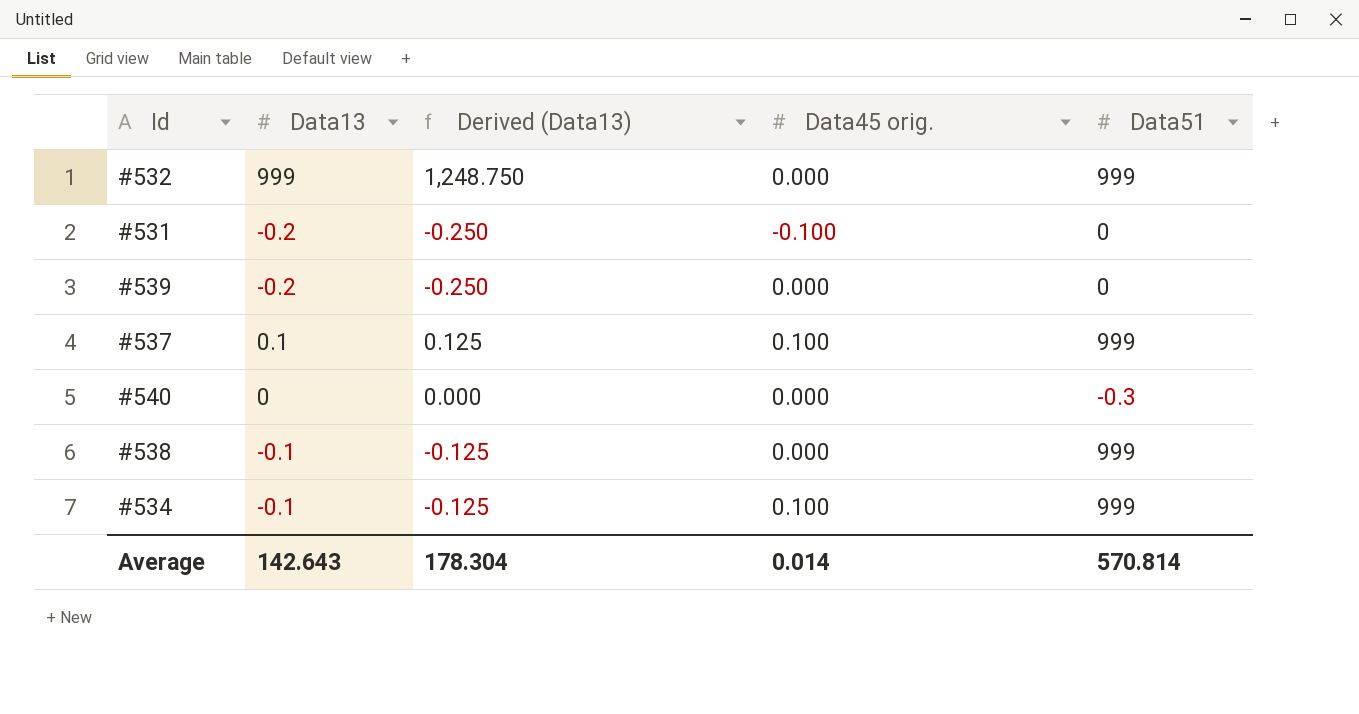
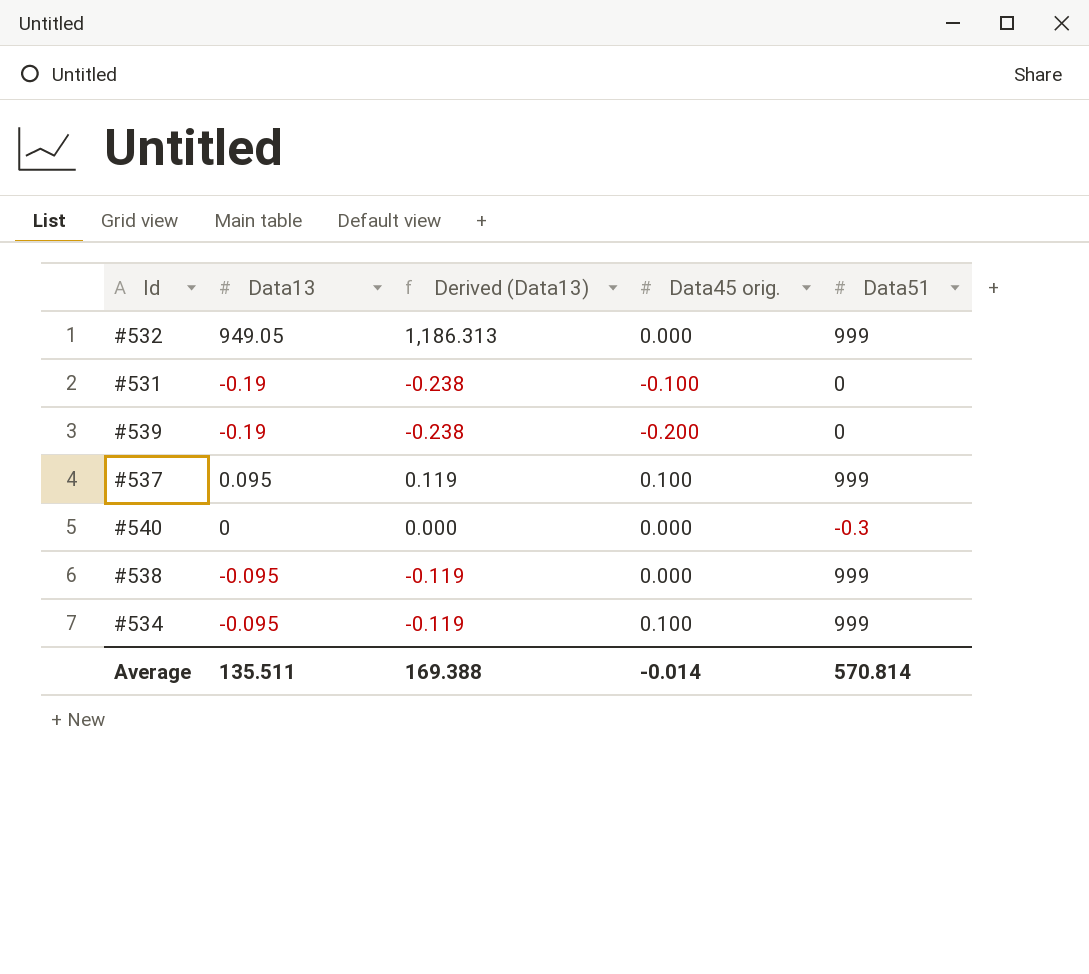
#532 | Data13: 999 -> 949.05
#532 | Derived (Data13): 1,248.750 -> 1,186.313
#531 | Data13: -0.2 -> -0.19
#531 | Derived (Data13): -0.250 -> -0.238
#539 | Data13: -0.2 -> -0.19
#539 | Derived (Data13): -0.250 -> -0.238
#539 | Data45 orig.: 0.000 -> -0.200
#537 | Data13: 0.1 -> 0.095
#537 | Derived (Data13): 0.125 -> 0.119
#538 | Data13: -0.1 -> -0.095
#538 | Derived (Data13): -0.125 -> -0.119
#534 | Data13: -0.1 -> -0.095
#534 | Derived (Data13): -0.125 -> -0.119
Average | Data13: 142.643 -> 135.511
Average | Derived (Data13): 178.304 -> 169.388
Average | Data45 orig.: 0.014 -> -0.014

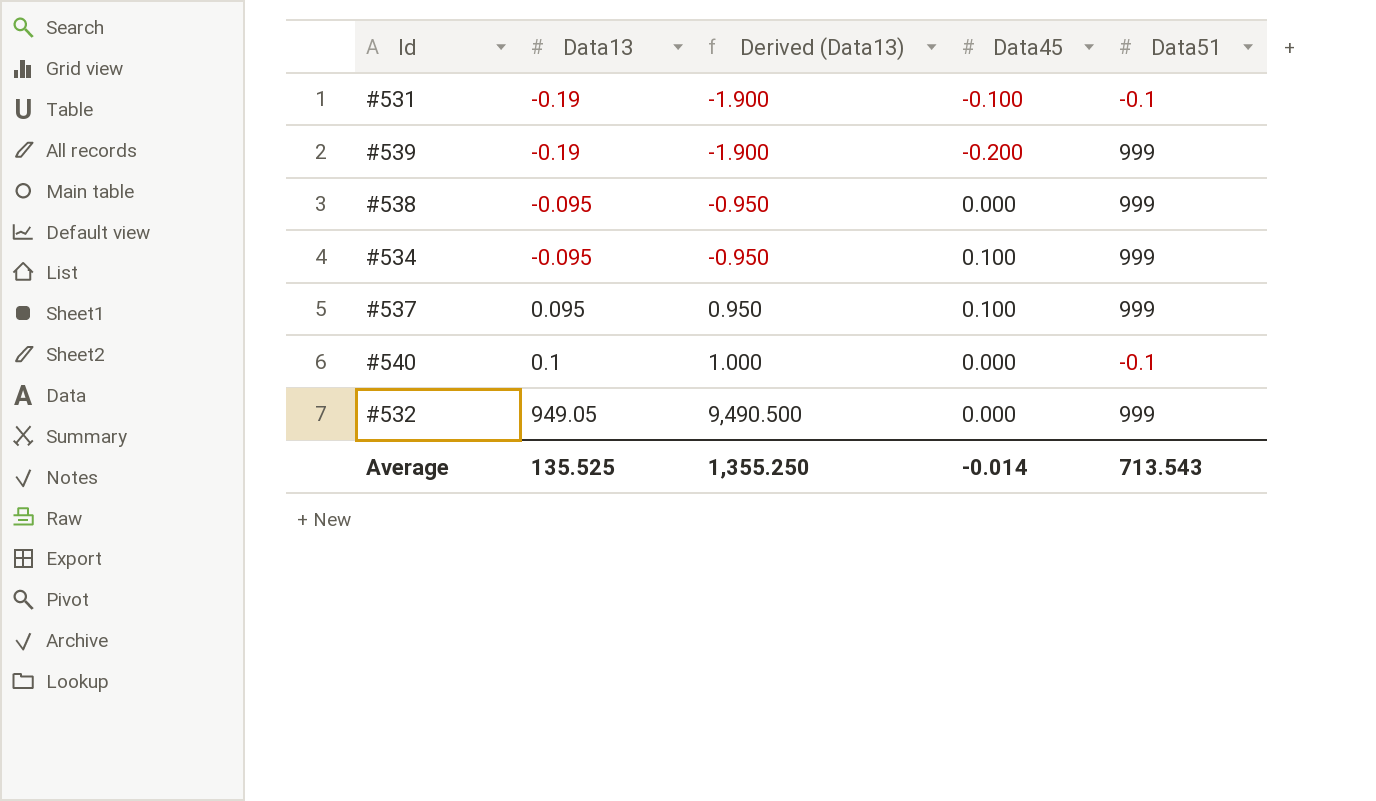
row order: none -> Data13 ascending
column Derived (Data13) | formula: [Data13] * 1.25 -> [Data13] * 10
column name: Data45 orig. -> Data45
#531 | Data51: 0 -> -0.1
#539 | Data51: 0 -> 999
#540 | Data13: 0 -> 0.1
#540 | Data51: -0.3 -> -0.1
Average | Data13: 135.511 -> 135.525
Average | Derived (Data13): 169.388 -> 1,355.250
Average | Data51: 570.814 -> 713.543

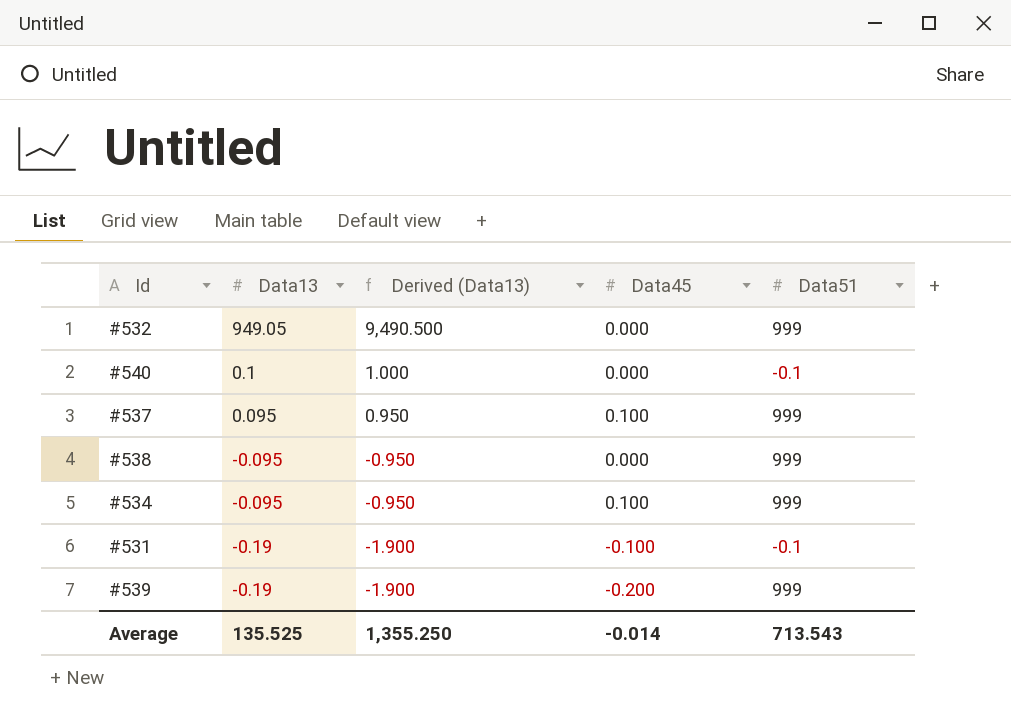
row order: Data13 ascending -> Data13 descending

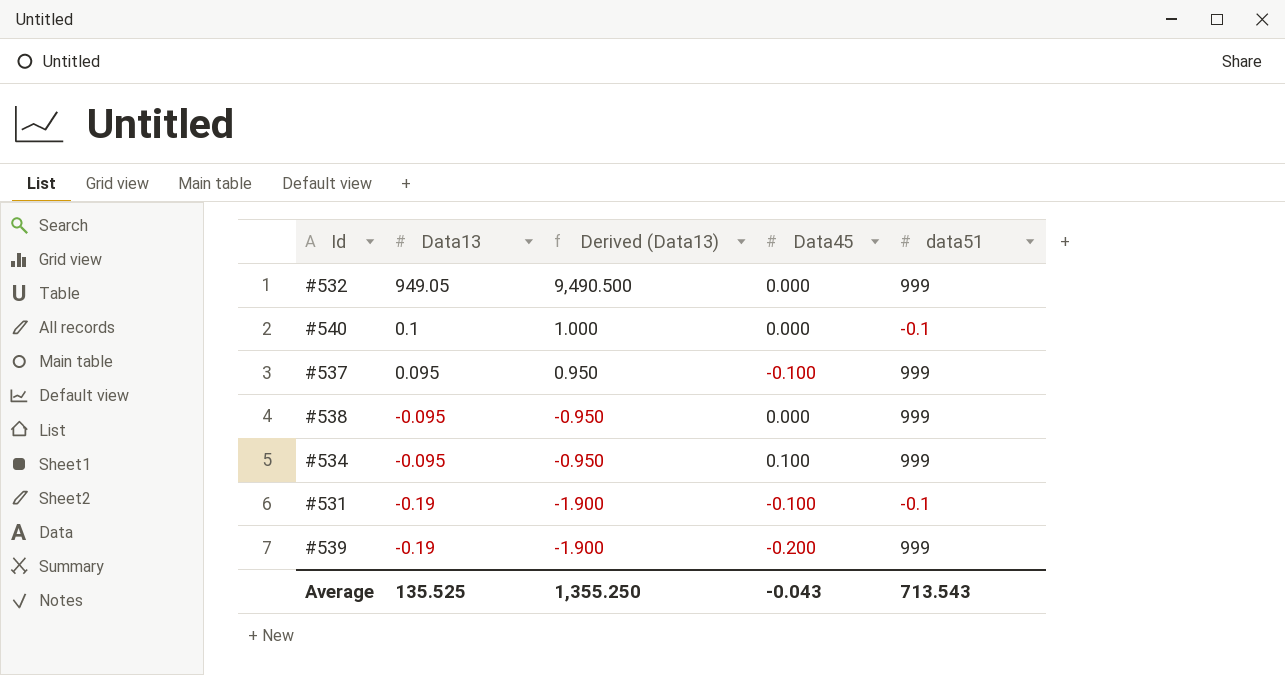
column name: Data51 -> data51
#537 | Data45: 0.100 -> -0.100
Average | Data45: -0.014 -> -0.043

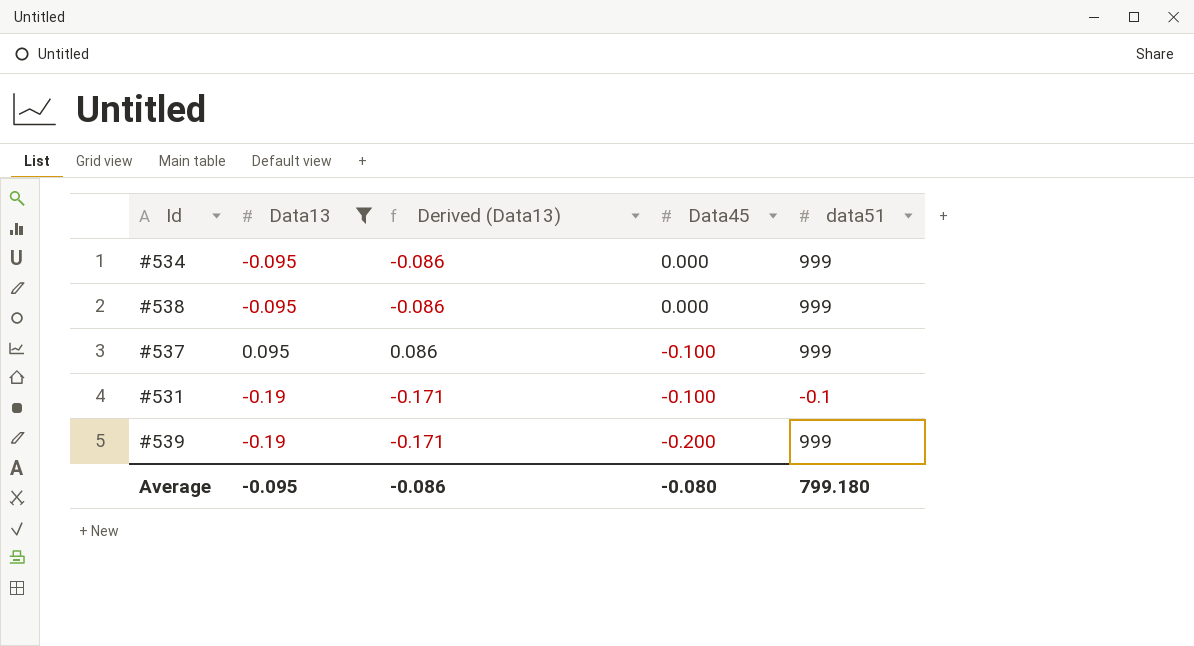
filter: none -> Data13 <= 0.095
row order: Data13 descending -> Data45 descending
column Derived (Data13) | formula: [Data13] * 10 -> [Data13] * 0.9
#534 | Data45: 0.100 -> 0.000
Average | Data13: 135.525 -> -0.095
Average | Derived (Data13): 1,355.250 -> -0.086
Average | Data45: -0.043 -> -0.080
Average | data51: 713.543 -> 799.180

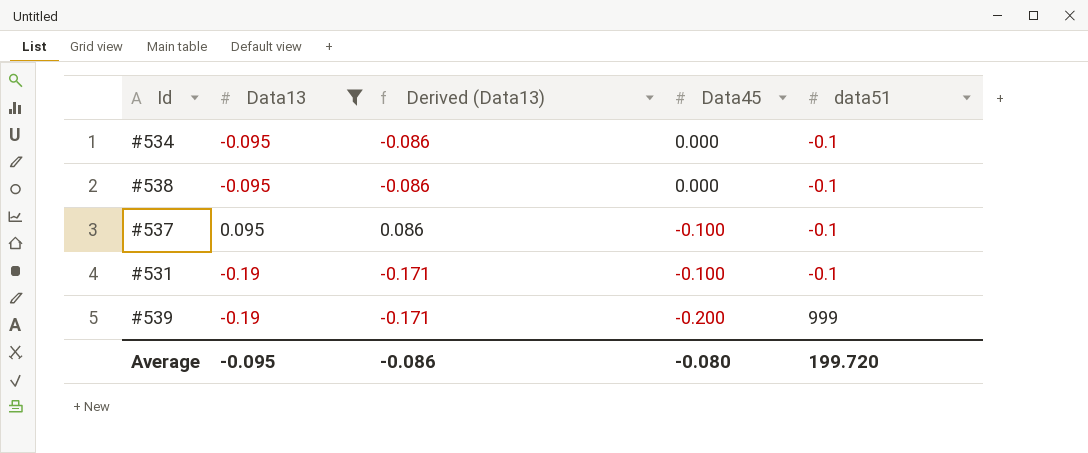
#534 | data51: 999 -> -0.1
#538 | data51: 999 -> -0.1
#537 | data51: 999 -> -0.1
Average | data51: 799.180 -> 199.720

